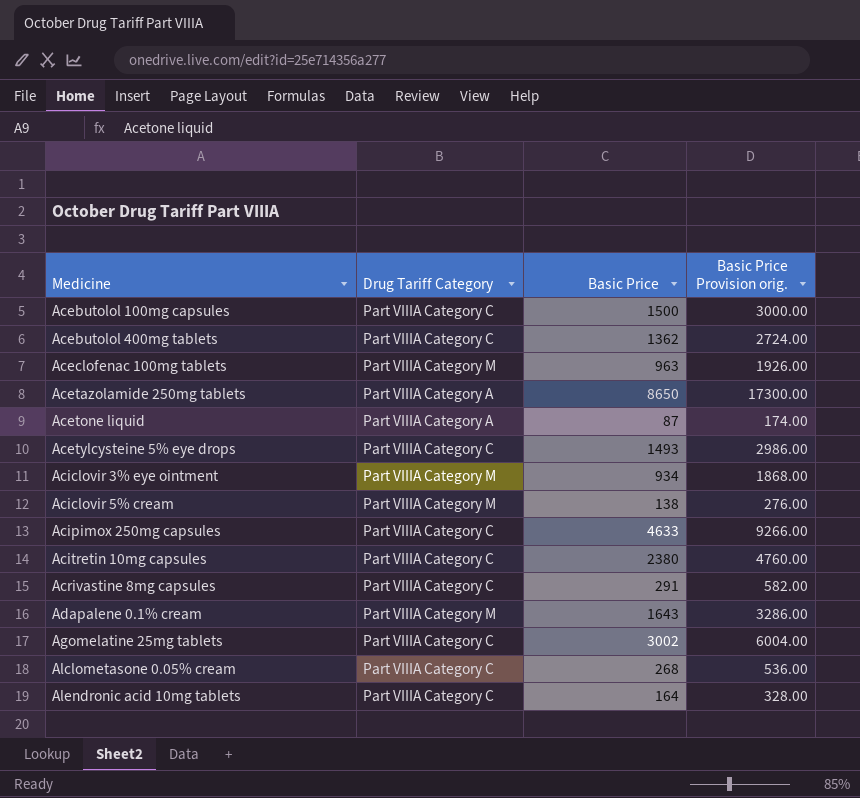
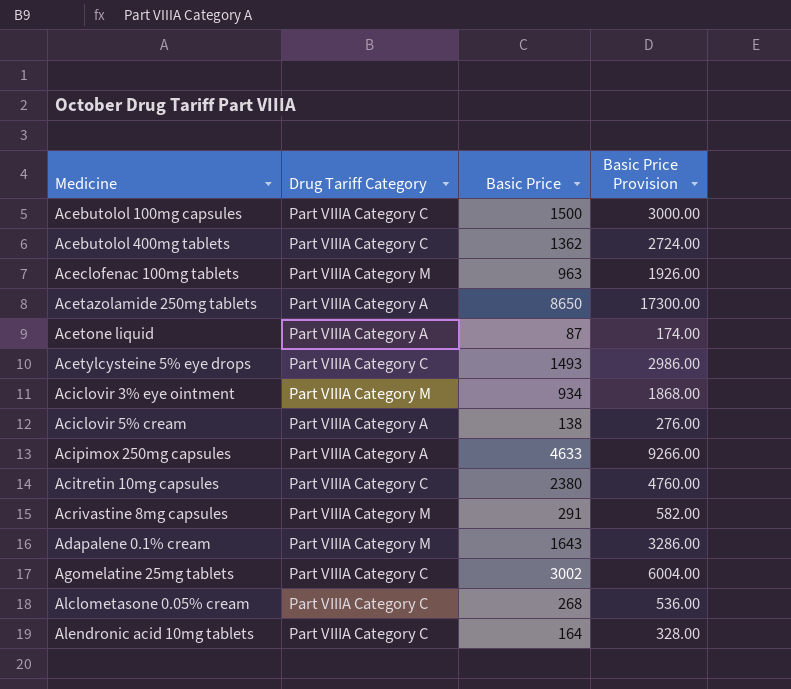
column name: Basic Price Provision orig. -> Basic Price Provision
Aciclovir 5% cream | Drug Tariff Category: Part VIIIA Category M -> Part VIIIA Category A
Acipimox 250mg capsules | Drug Tariff Category: Part VIIIA Category C -> Part VIIIA Category A
Acrivastine 8mg capsules | Drug Tariff Category: Part VIIIA Category C -> Part VIIIA Category M

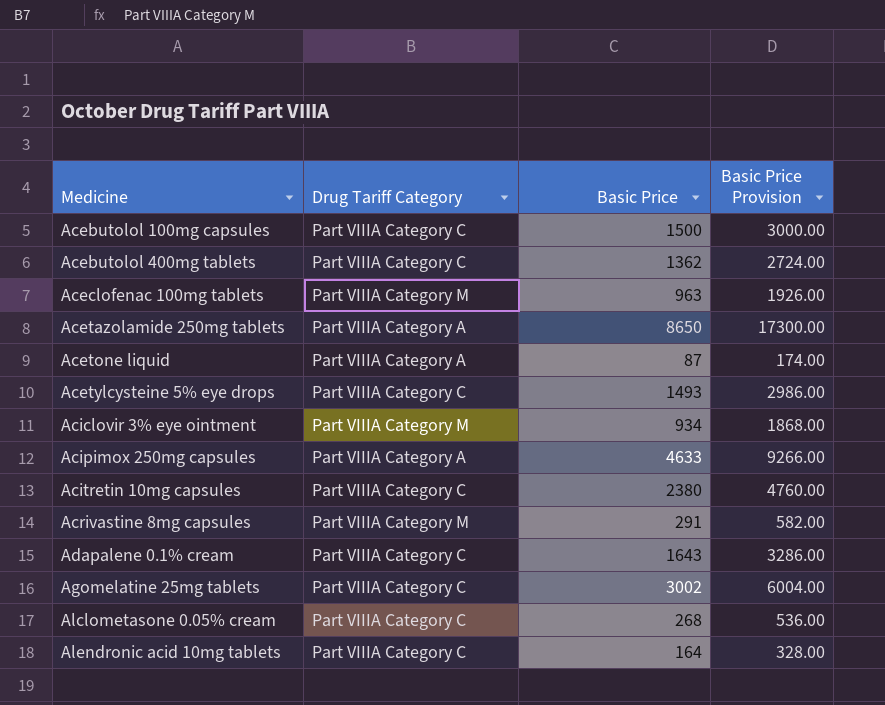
row Aciclovir 5% cream: Part VIIIA Category A | 138 | 276.00 -> none
Adapalene 0.1% cream | Drug Tariff Category: Part VIIIA Category M -> Part VIIIA Category C

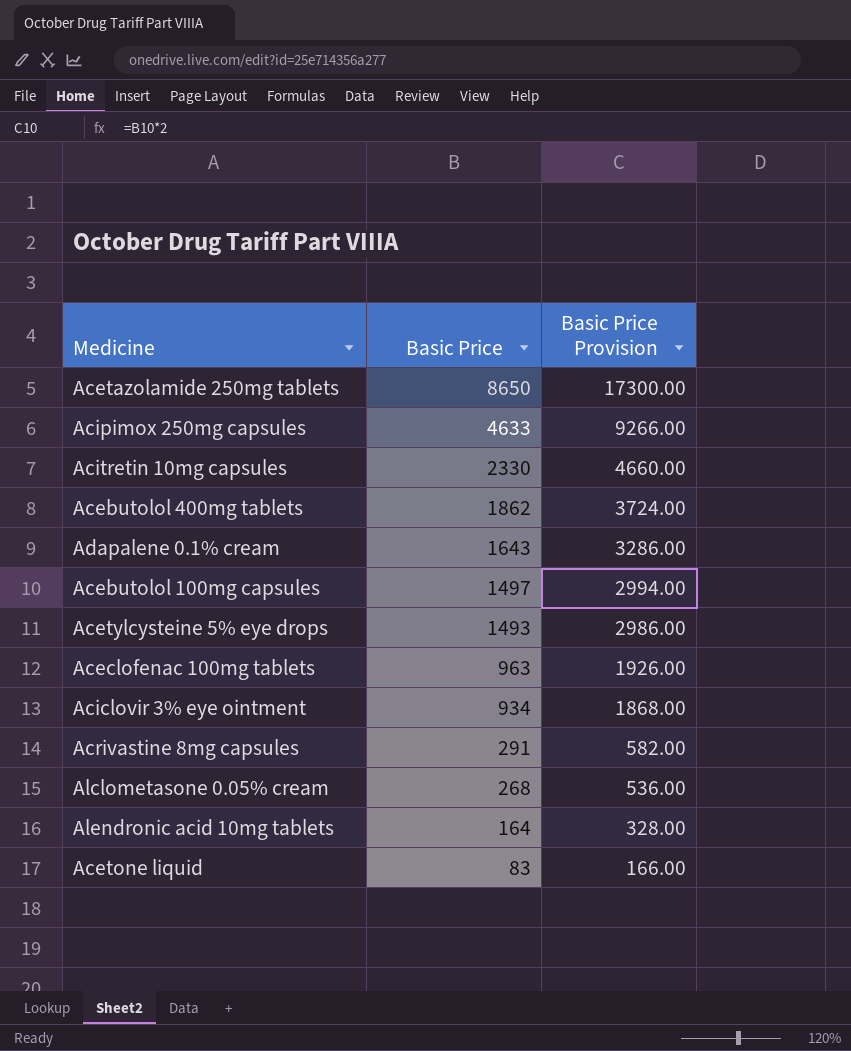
row order: Medicine ascending -> Basic Price descending
column Drug Tariff Category | position: 2 -> none
row Agomelatine 25mg tablets: Part VIIIA Category C | 3002 | 6004.00 -> none
Acitretin 10mg capsules | Basic Price: 2380 -> 2330
Acitretin 10mg capsules | Basic Price Provision: 4760.00 -> 4660.00
Acebutolol 400mg tablets | Basic Price: 1362 -> 1862
Acebutolol 400mg tablets | Basic Price Provision: 2724.00 -> 3724.00
Acebutolol 100mg capsules | Basic Price: 1500 -> 1497
Acebutolol 100mg capsules | Basic Price Provision: 3000.00 -> 2994.00
Acetone liquid | Basic Price: 87 -> 83
Acetone liquid | Basic Price Provision: 174.00 -> 166.00

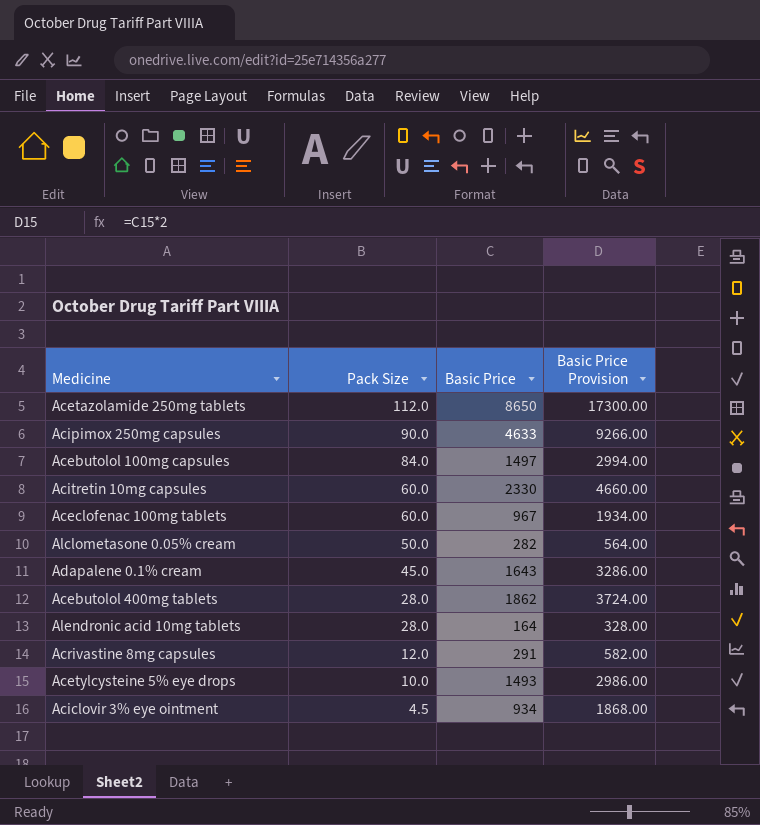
row order: Basic Price descending -> Pack Size descending
column Pack Size | position: none -> 2
row Acetone liquid: 83 | 166.00 -> none
Aceclofenac 100mg tablets | Basic Price: 963 -> 967
Aceclofenac 100mg tablets | Basic Price Provision: 1926.00 -> 1934.00
Alclometasone 0.05% cream | Basic Price: 268 -> 282
Alclometasone 0.05% cream | Basic Price Provision: 536.00 -> 564.00

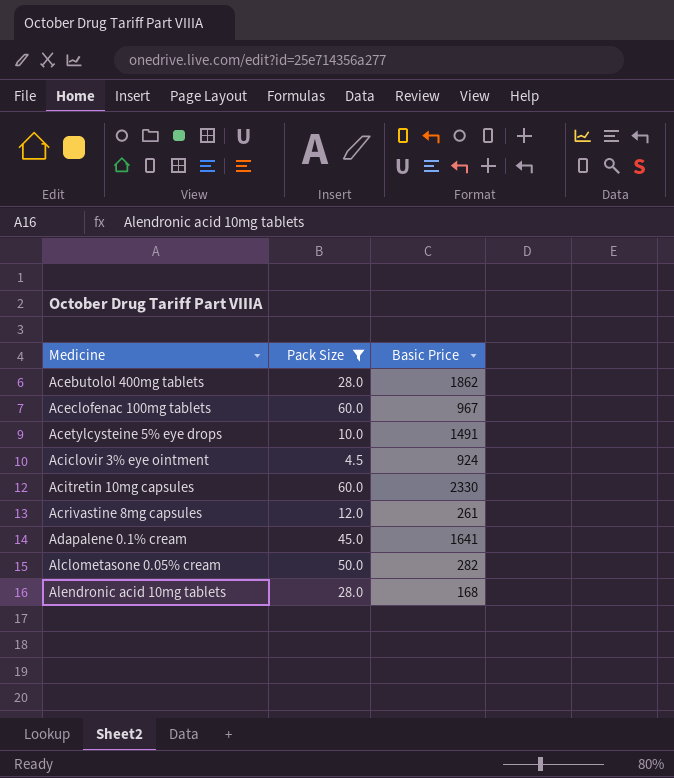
filter: none -> Pack Size <= 60.0
row order: Pack Size descending -> Medicine ascending
column Basic Price Provision | formula: [Basic Price] * 2 -> none
Acetylcysteine 5% eye drops | Basic Price: 1493 -> 1491
Aciclovir 3% eye ointment | Basic Price: 934 -> 924
Acrivastine 8mg capsules | Basic Price: 291 -> 261
Adapalene 0.1% cream | Basic Price: 1643 -> 1641
Alendronic acid 10mg tablets | Basic Price: 164 -> 168

